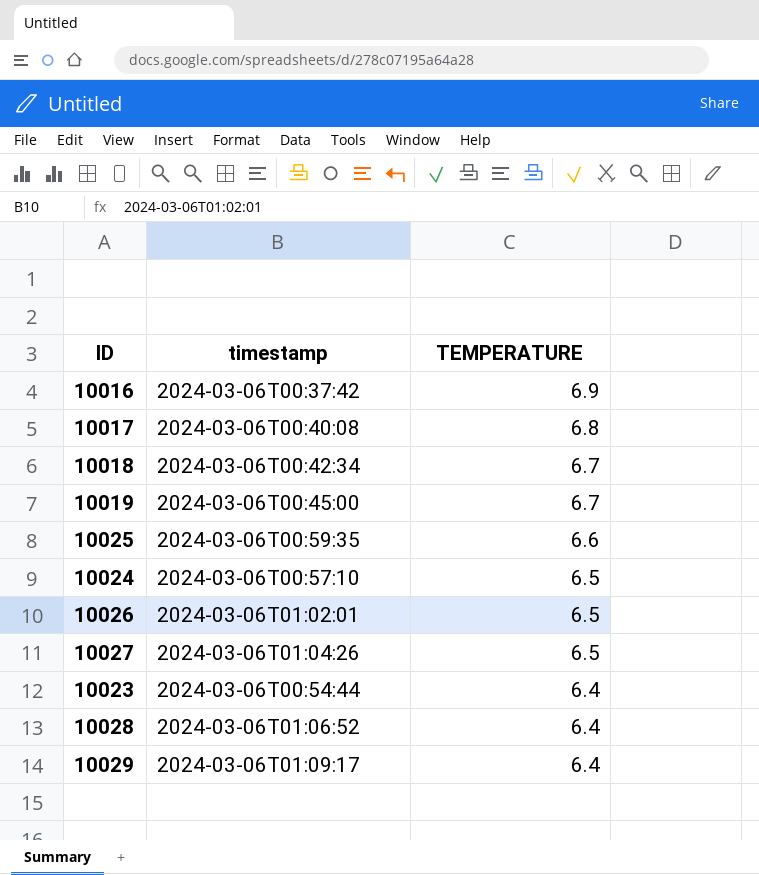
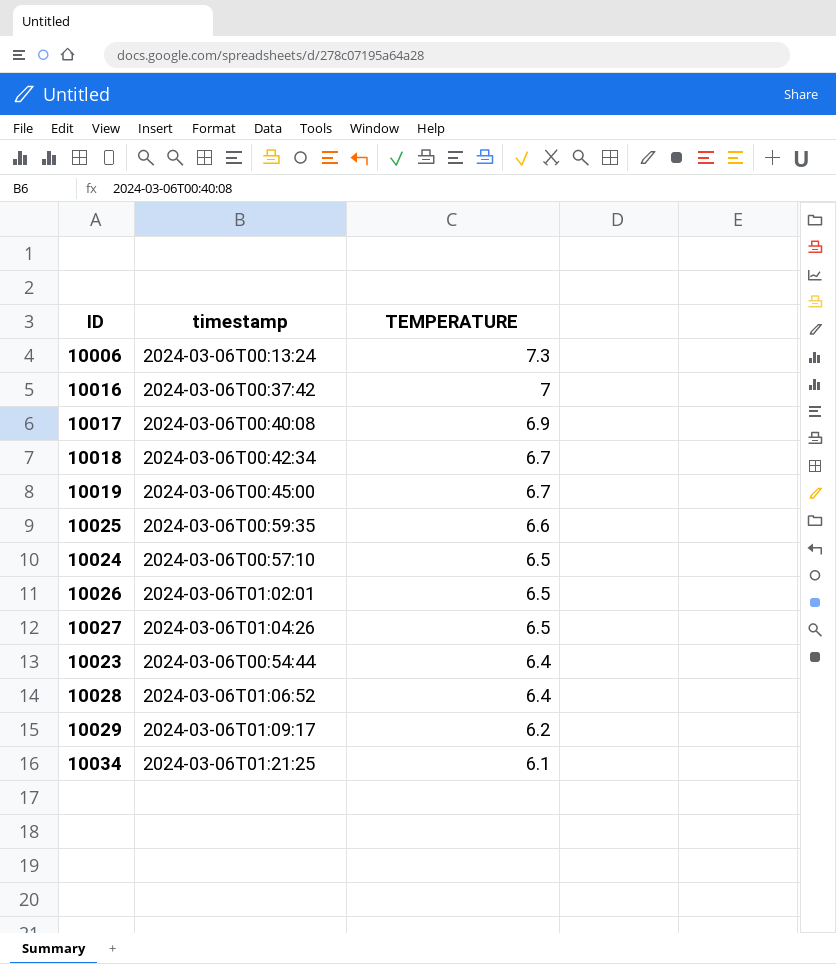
row 10006: none -> 2024-03-06T00:13:24 | 7.3
10016 | TEMPERATURE: 6.9 -> 7
10017 | TEMPERATURE: 6.8 -> 6.9
10029 | TEMPERATURE: 6.4 -> 6.2
row 10034: none -> 2024-03-06T01:21:25 | 6.1

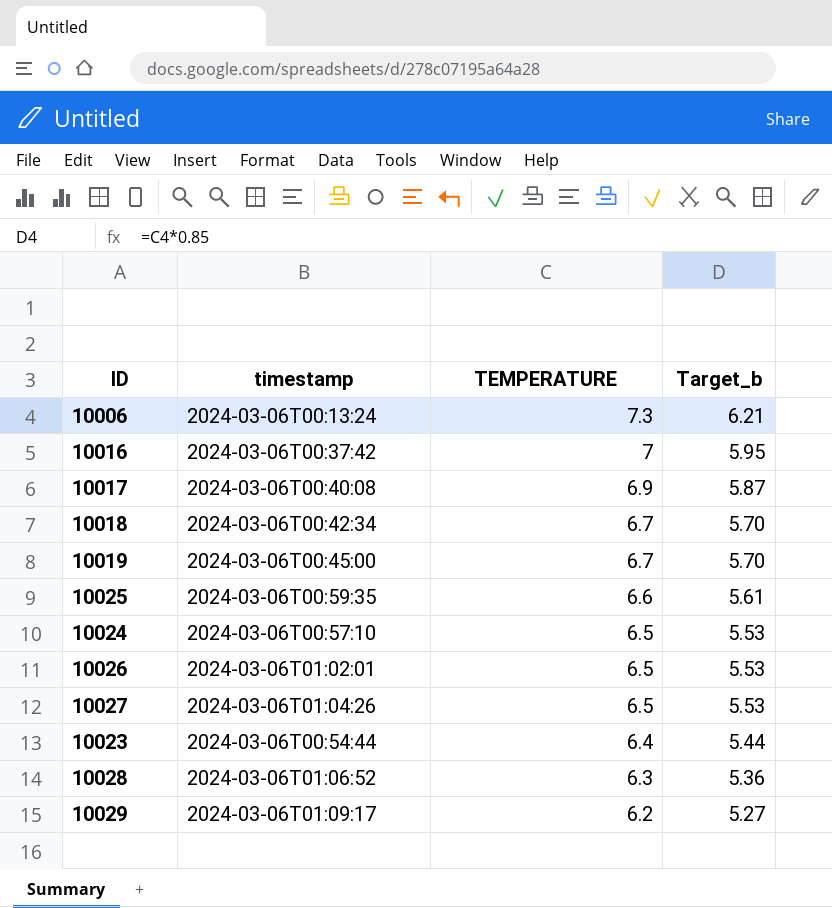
column Target_b | formula: none -> [TEMPERATURE] * 0.85
row 10034: 2024-03-06T01:21:25 | 6.1 -> none
10028 | TEMPERATURE: 6.4 -> 6.3

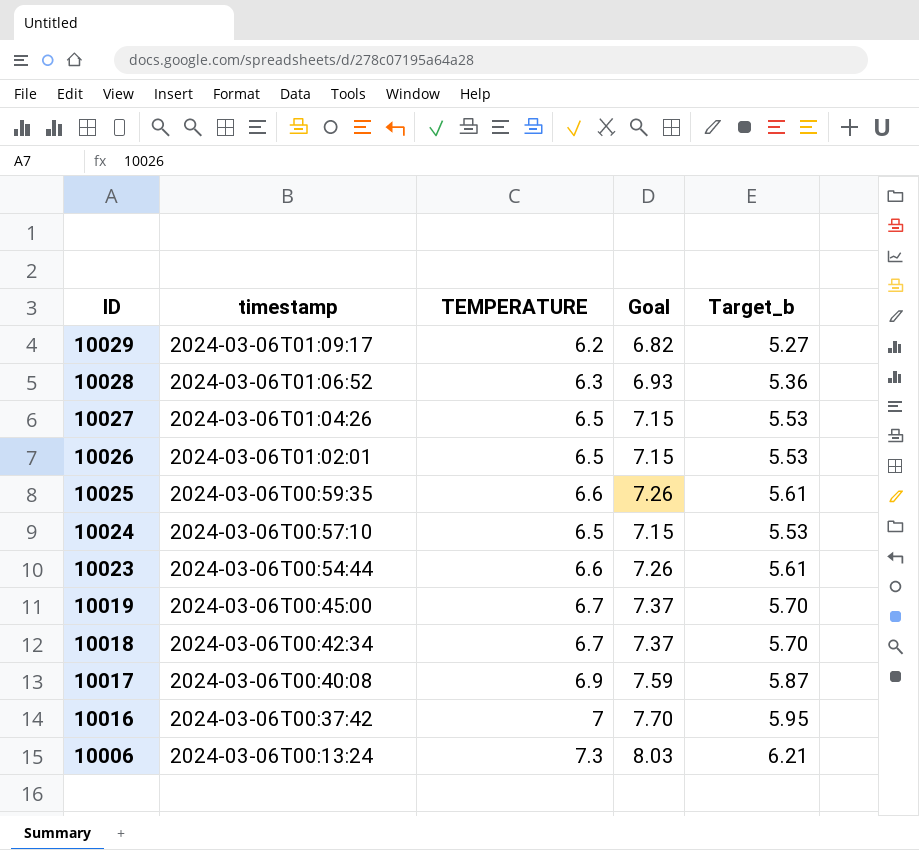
row order: TEMPERATURE descending -> ID descending
column Goal | formula: none -> [TEMPERATURE] * 1.1
10023 | TEMPERATURE: 6.4 -> 6.6
10023 | Target_b: 5.44 -> 5.61

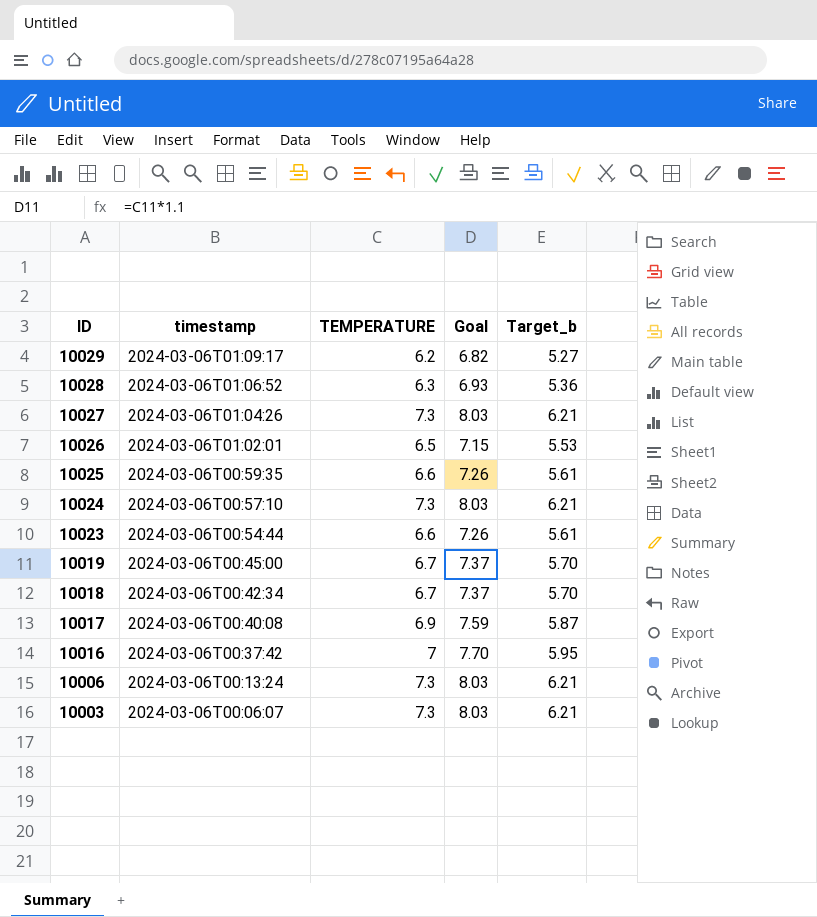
10027 | TEMPERATURE: 6.5 -> 7.3
10027 | Goal: 7.15 -> 8.03
10027 | Target_b: 5.53 -> 6.21
10024 | TEMPERATURE: 6.5 -> 7.3
10024 | Goal: 7.15 -> 8.03
10024 | Target_b: 5.53 -> 6.21
row 10003: none -> 2024-03-06T00:06:07 | 7.3 | 8.03 | 6.21

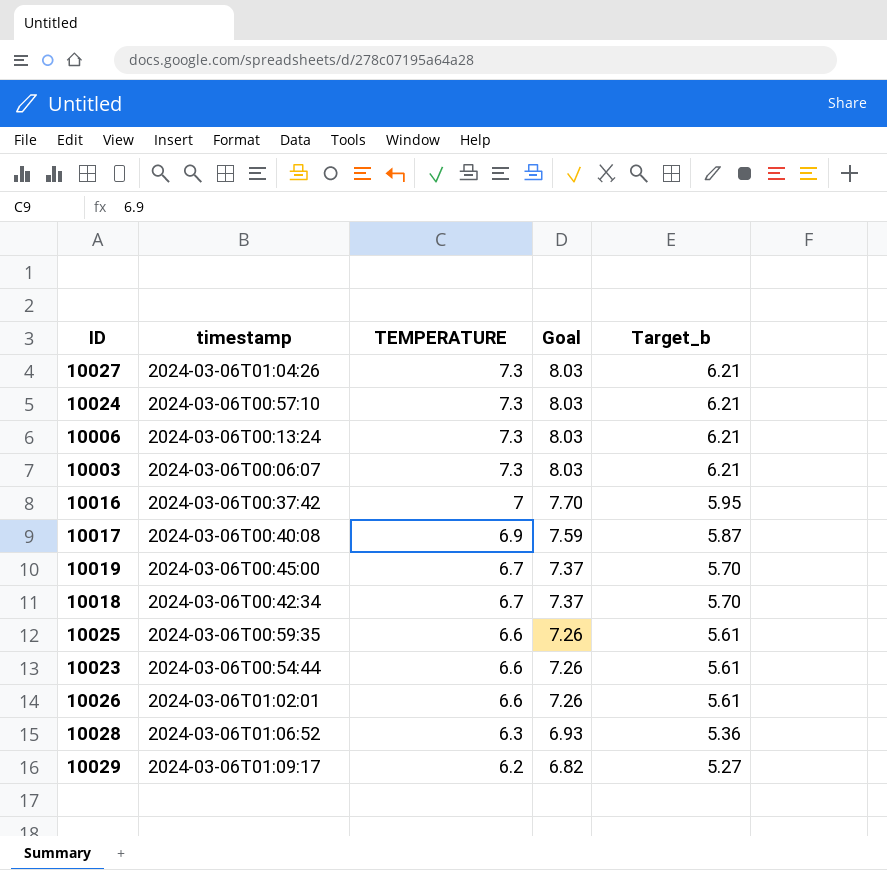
row order: ID descending -> TEMPERATURE descending
10026 | TEMPERATURE: 6.5 -> 6.6
10026 | Goal: 7.15 -> 7.26
10026 | Target_b: 5.53 -> 5.61

